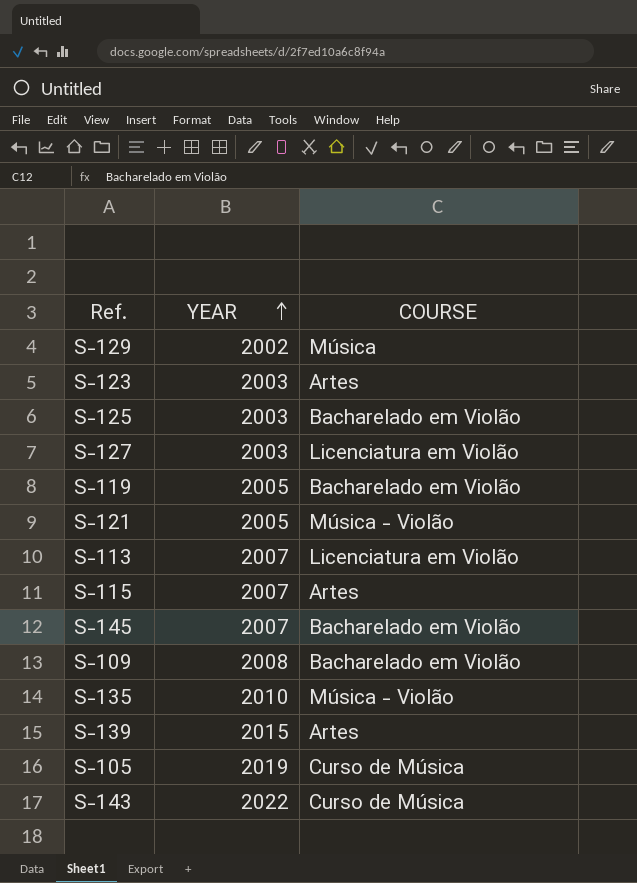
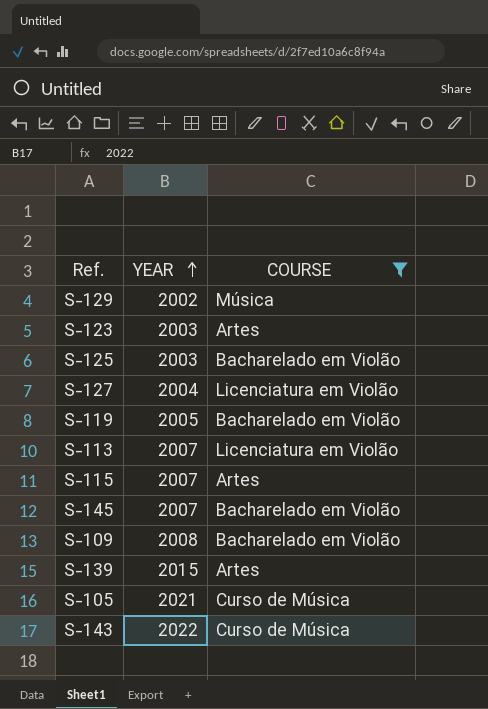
filter: none -> COURSE != Música - Violão
S-127 | YEAR: 2003 -> 2004
S-105 | YEAR: 2019 -> 2021

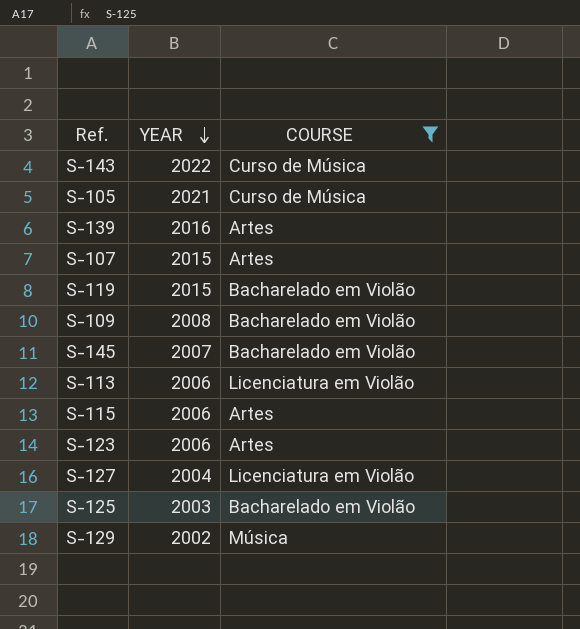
row order: YEAR ascending -> YEAR descending
S-139 | YEAR: 2015 -> 2016
row S-107: none -> 2015 | Artes
S-119 | YEAR: 2005 -> 2015
S-113 | YEAR: 2007 -> 2006
S-115 | YEAR: 2007 -> 2006
S-123 | YEAR: 2003 -> 2006

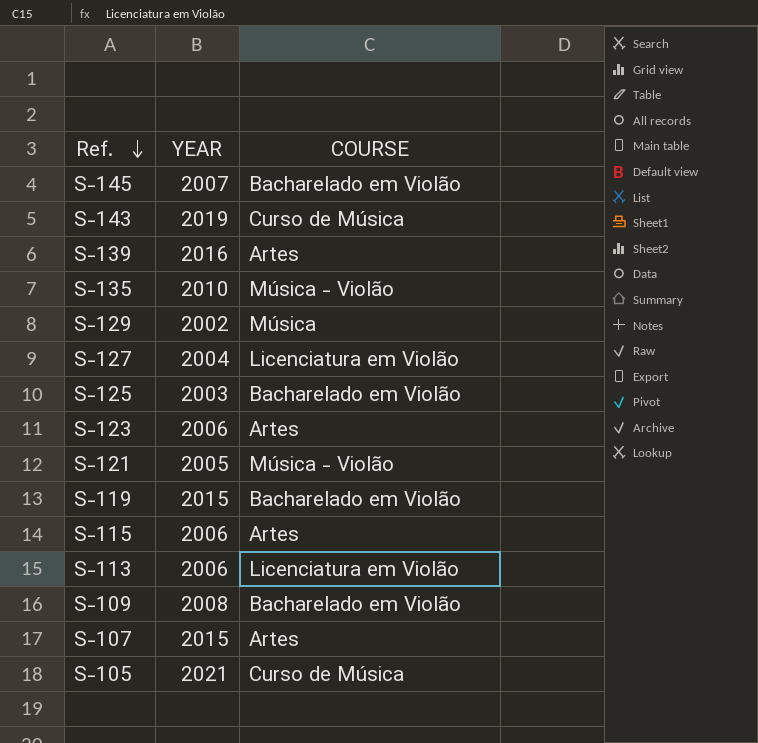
filter: COURSE != Música - Violão -> none
row order: YEAR descending -> Ref. descending
S-143 | YEAR: 2022 -> 2019

